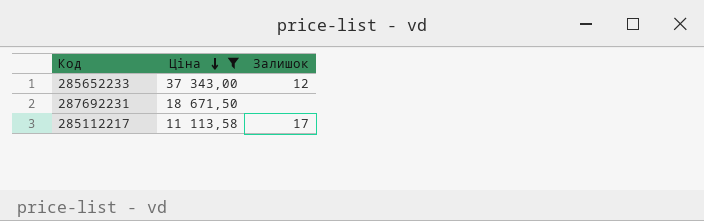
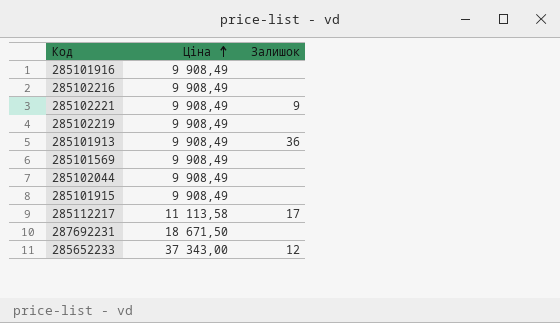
filter: Ціна != 9 908,49 -> none
row order: Ціна descending -> Ціна ascending

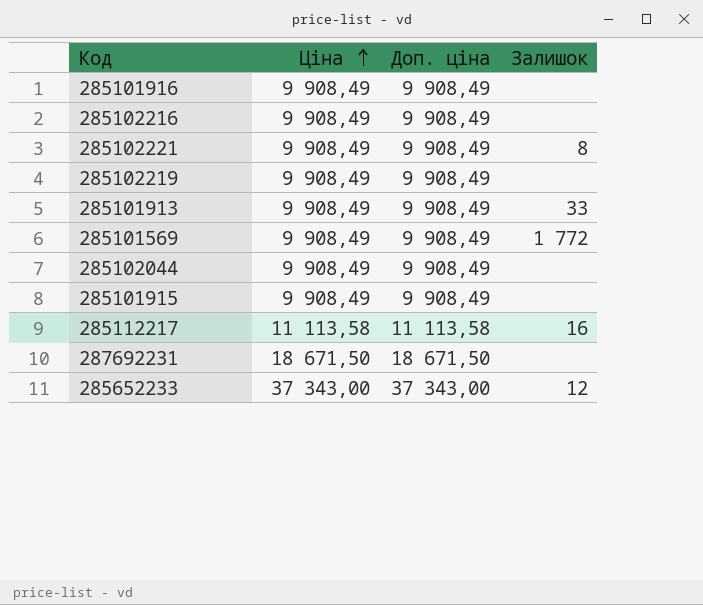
column Доп. ціна | position: none -> 3
285102221 | Залишок: 9 -> 8
285101913 | Залишок: 36 -> 33
285101569 | Залишок: none -> 1 772
285112217 | Залишок: 17 -> 16

